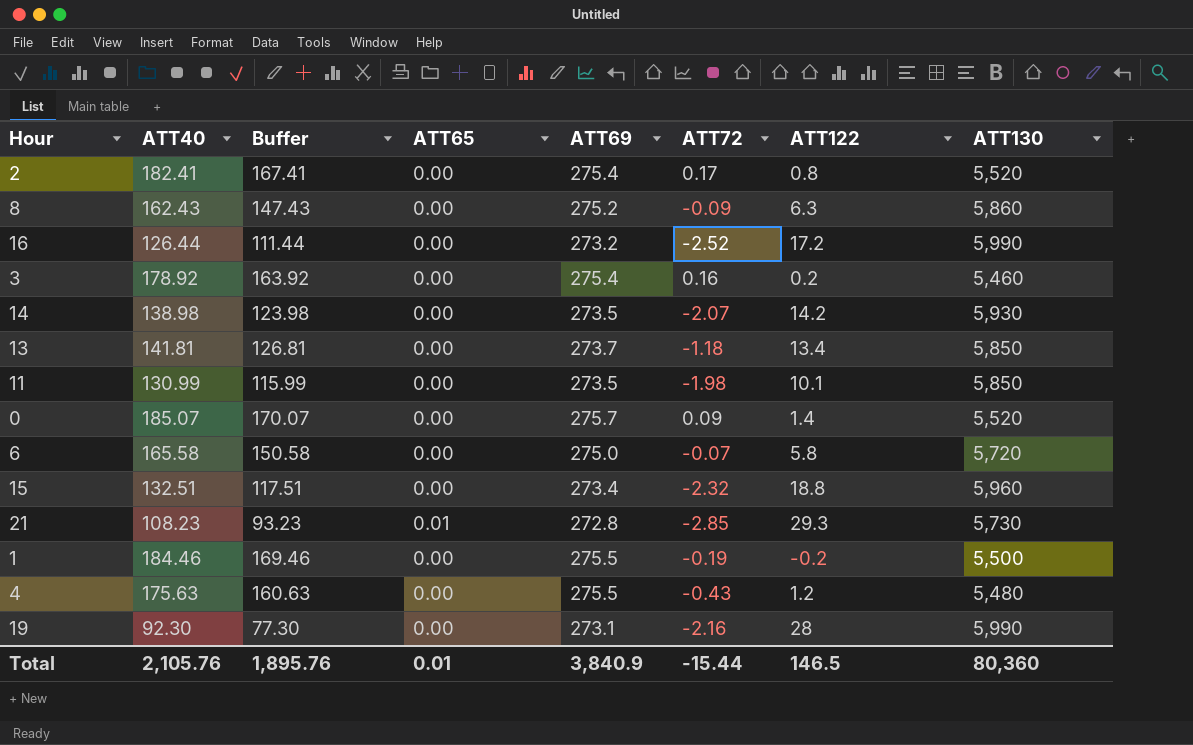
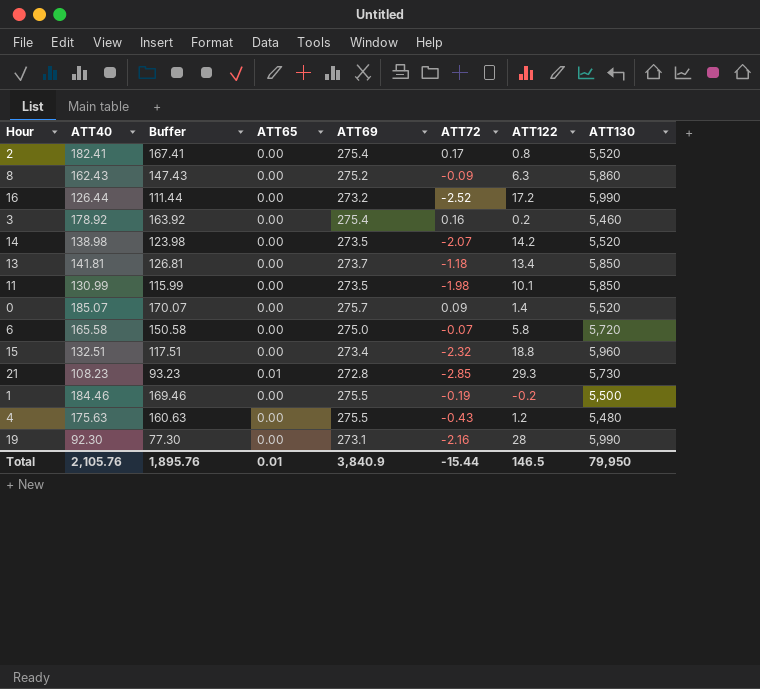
14 | ATT130: 5,930 -> 5,520
Total | ATT130: 80,360 -> 79,950

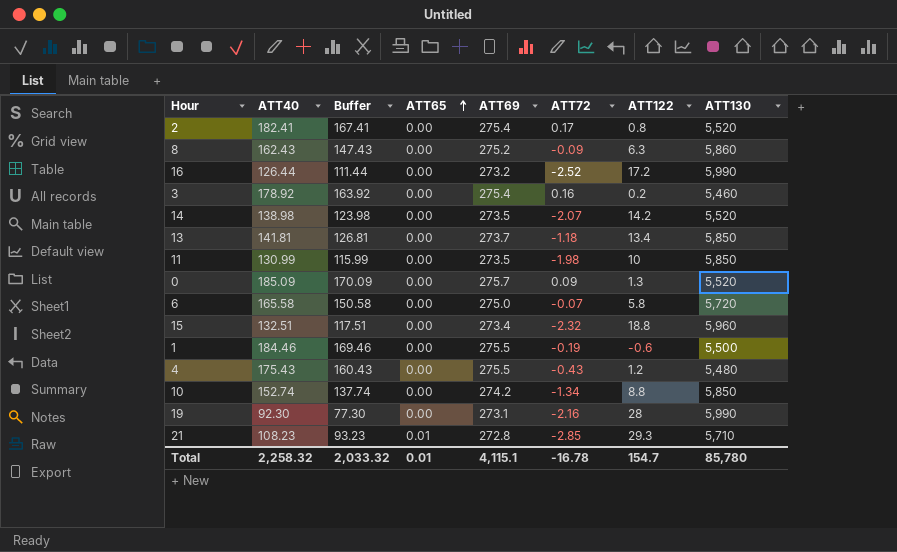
row order: none -> ATT65 ascending
11 | ATT122: 10.1 -> 10
0 | ATT40: 185.07 -> 185.09
0 | Buffer: 170.07 -> 170.09
0 | ATT122: 1.4 -> 1.3
1 | ATT122: -0.2 -> -0.6
4 | ATT40: 175.63 -> 175.43
4 | Buffer: 160.63 -> 160.43
row 10: none -> 152.74 | 137.74 | 0.00 | 274.2 | -1.34 | 8.8 | 5,850
21 | ATT130: 5,730 -> 5,710
Total | ATT40: 2,105.76 -> 2,258.32
Total | Buffer: 1,895.76 -> 2,033.32
Total | ATT69: 3,840.9 -> 4,115.1
Total | ATT72: -15.44 -> -16.78
Total | ATT122: 146.5 -> 154.7
Total | ATT130: 79,950 -> 85,780

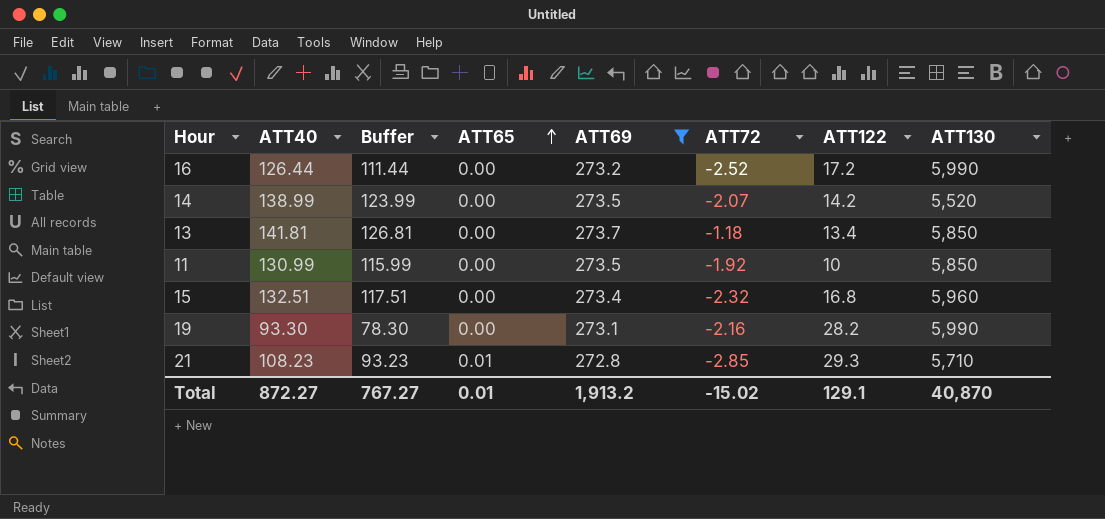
filter: none -> ATT69 <= 273.7
14 | ATT40: 138.98 -> 138.99
14 | Buffer: 123.98 -> 123.99
11 | ATT72: -1.98 -> -1.92
15 | ATT122: 18.8 -> 16.8
19 | ATT40: 92.30 -> 93.30
19 | Buffer: 77.30 -> 78.30
19 | ATT122: 28 -> 28.2
Total | ATT40: 2,258.32 -> 872.27
Total | Buffer: 2,033.32 -> 767.27
Total | ATT69: 4,115.1 -> 1,913.2
Total | ATT72: -16.78 -> -15.02
Total | ATT122: 154.7 -> 129.1
Total | ATT130: 85,780 -> 40,870

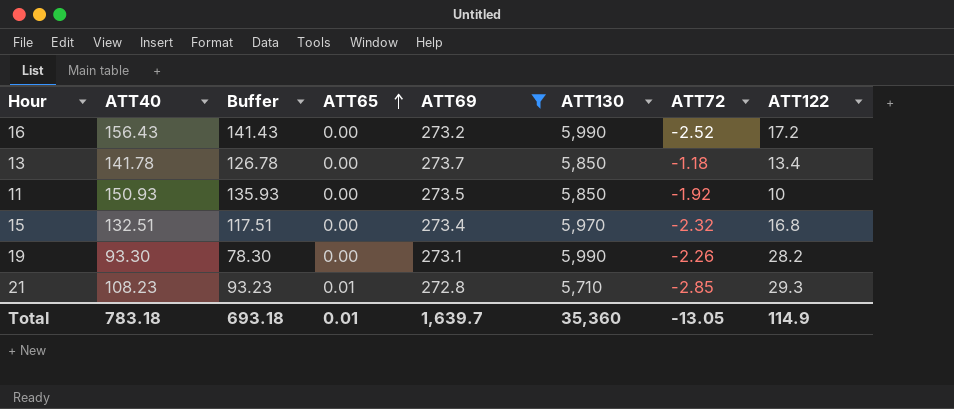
column ATT130 | position: 8 -> 6
row 14: 138.99 | 123.99 | 0.00 | 273.5 | -2.07 | 14.2 | 5,520 -> none
16 | ATT40: 126.44 -> 156.43
16 | Buffer: 111.44 -> 141.43
13 | ATT40: 141.81 -> 141.78
13 | Buffer: 126.81 -> 126.78
11 | ATT40: 130.99 -> 150.93
11 | Buffer: 115.99 -> 135.93
15 | ATT130: 5,960 -> 5,970
19 | ATT72: -2.16 -> -2.26
Total | ATT40: 872.27 -> 783.18
Total | Buffer: 767.27 -> 693.18
Total | ATT69: 1,913.2 -> 1,639.7
Total | ATT130: 40,870 -> 35,360
Total | ATT72: -15.02 -> -13.05
Total | ATT122: 129.1 -> 114.9

